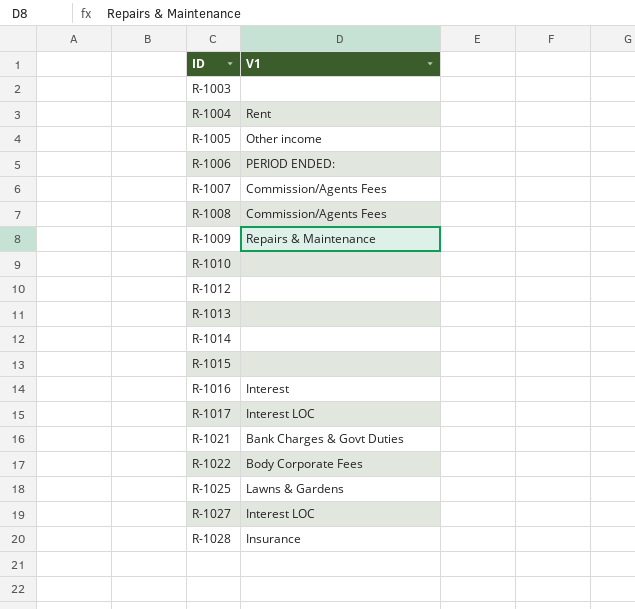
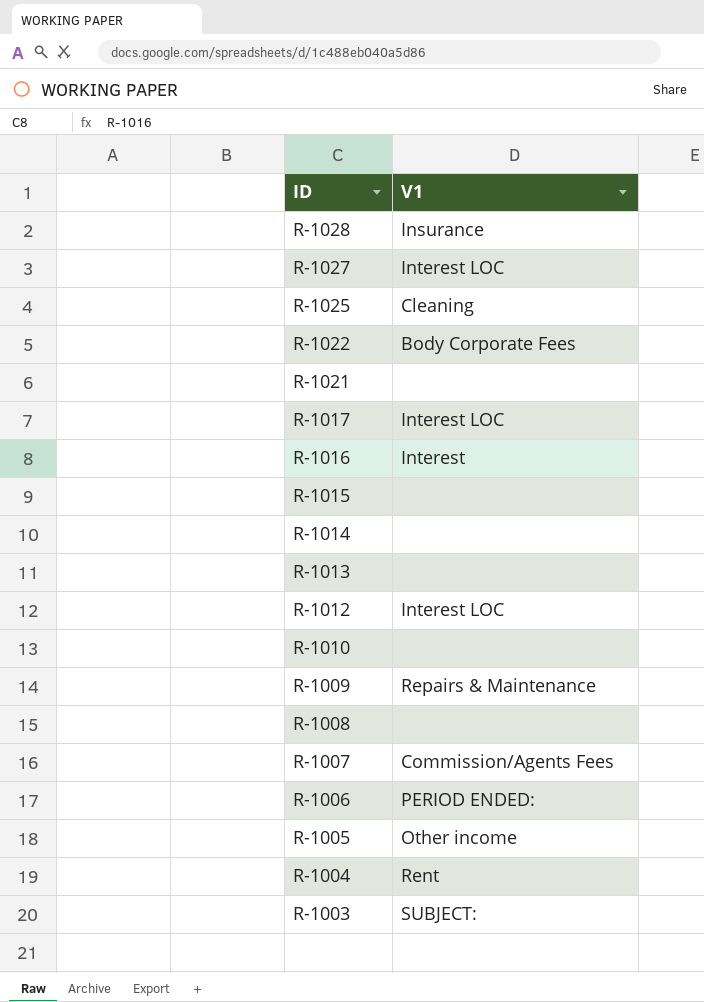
row order: ID ascending -> ID descending
R-1025 | V1: Lawns & Gardens -> Cleaning
R-1021 | V1: Bank Charges & Govt Duties -> none
R-1012 | V1: none -> Interest LOC
R-1008 | V1: Commission/Agents Fees -> none
R-1003 | V1: none -> SUBJECT:

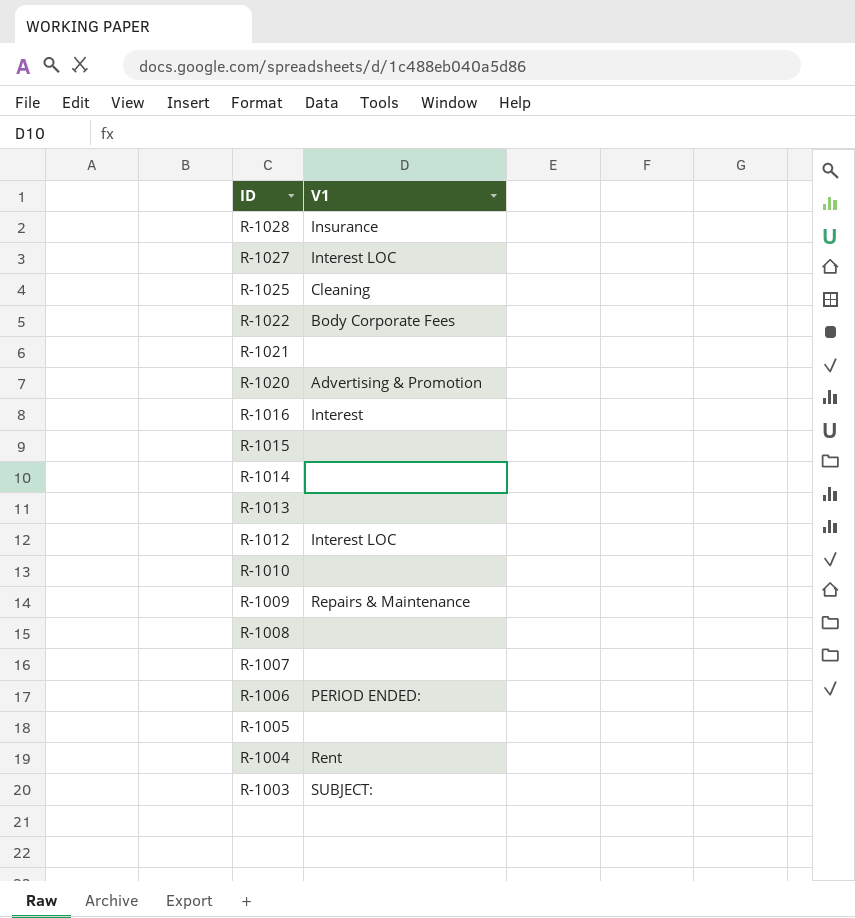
row R-1017: Interest LOC -> none
row R-1020: none -> Advertising & Promotion
R-1007 | V1: Commission/Agents Fees -> none
R-1005 | V1: Other income -> none

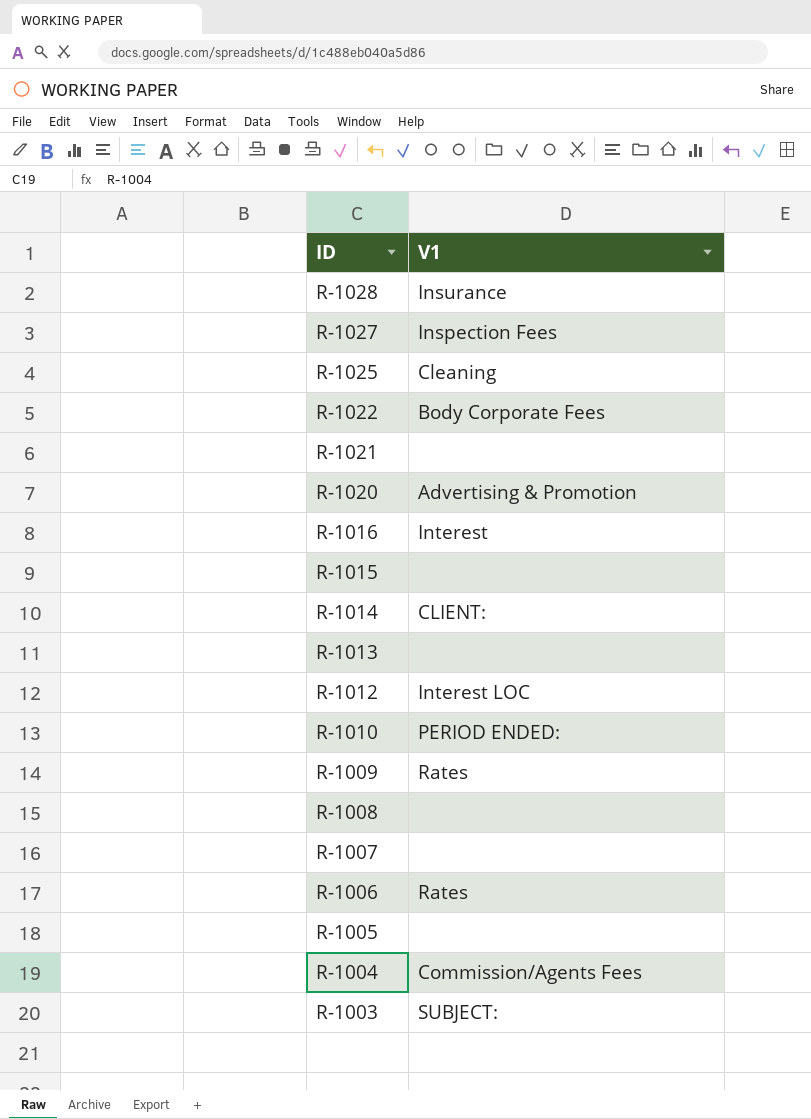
R-1027 | V1: Interest LOC -> Inspection Fees
R-1014 | V1: none -> CLIENT:
R-1010 | V1: none -> PERIOD ENDED:
R-1009 | V1: Repairs & Maintenance -> Rates
R-1006 | V1: PERIOD ENDED: -> Rates
R-1004 | V1: Rent -> Commission/Agents Fees

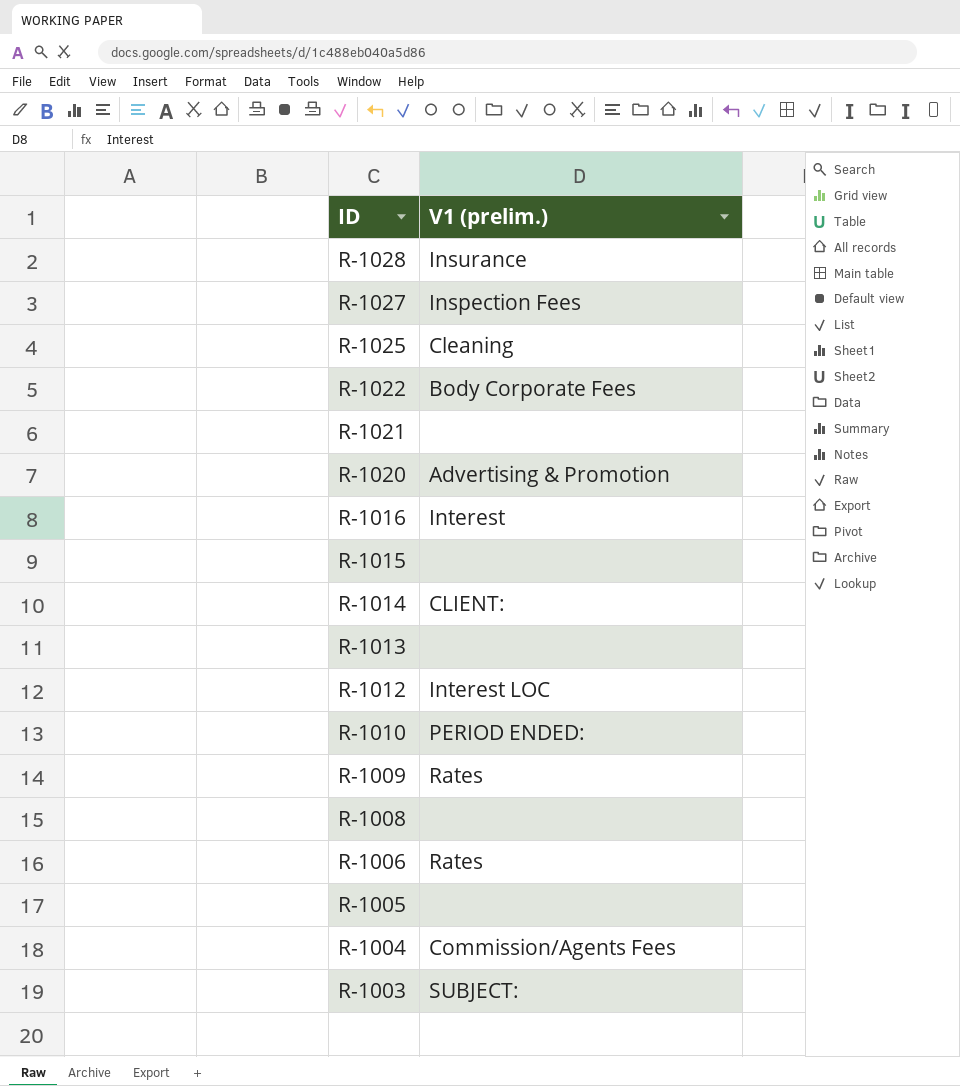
column name: V1 -> V1 (prelim.)
row R-1007: none -> none

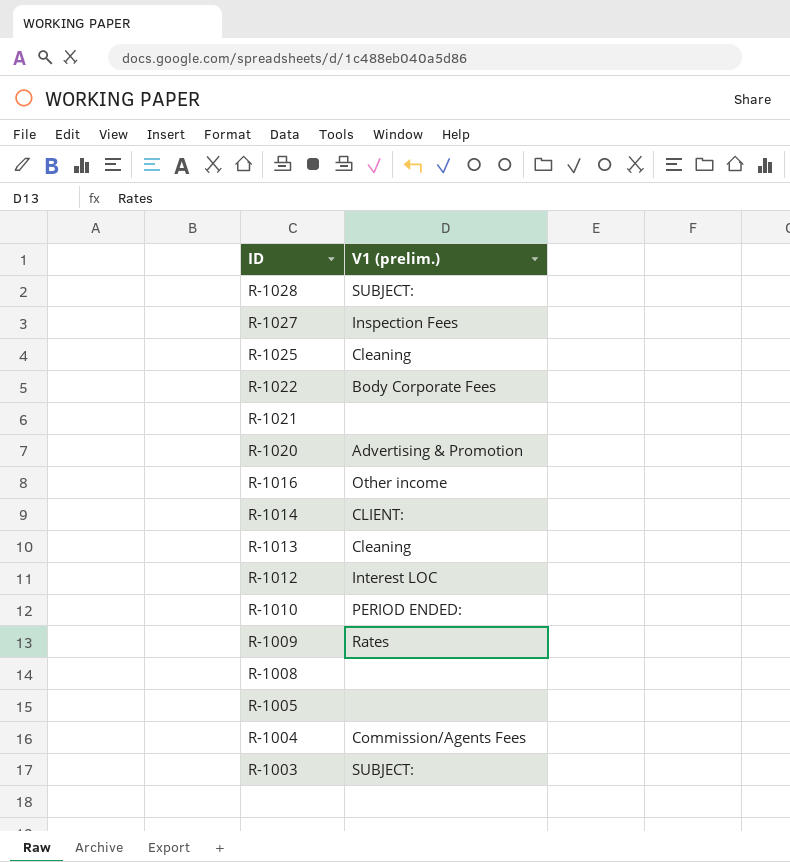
row R-1015: none -> none
row R-1006: Rates -> none
R-1028 | V1 (prelim.): Insurance -> SUBJECT:
R-1016 | V1 (prelim.): Interest -> Other income
R-1013 | V1 (prelim.): none -> Cleaning

